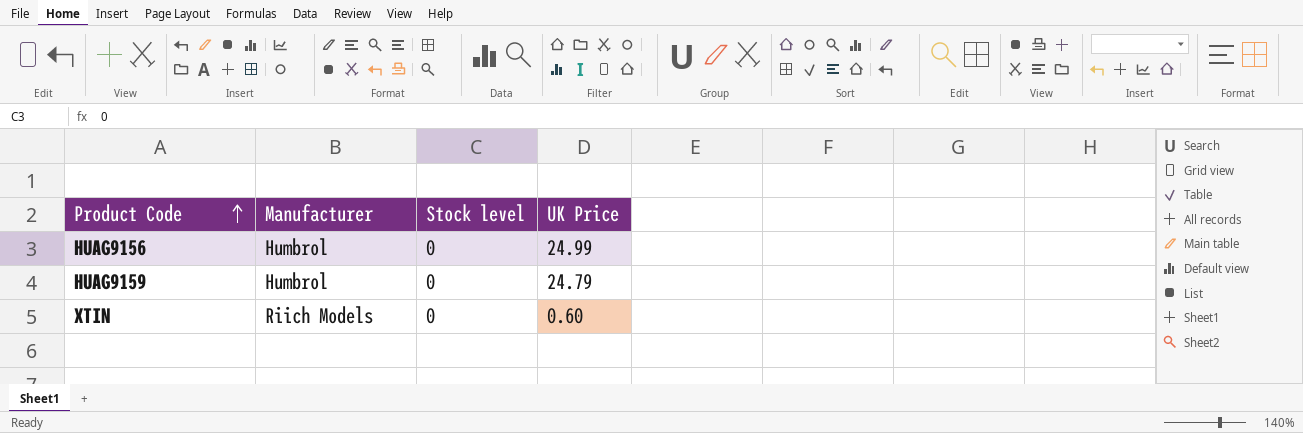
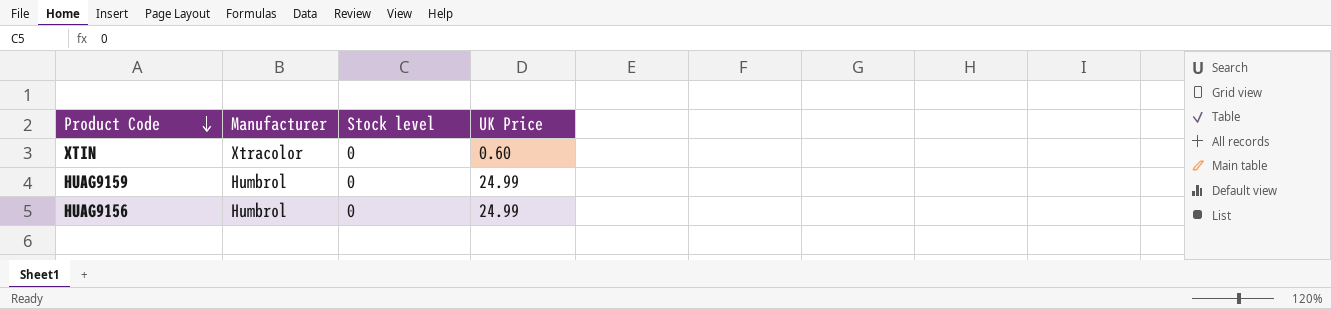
row order: Product Code ascending -> Product Code descending
XTIN | Manufacturer: Riich Models -> Xtracolor
HUAG9159 | UK Price: 24.79 -> 24.99

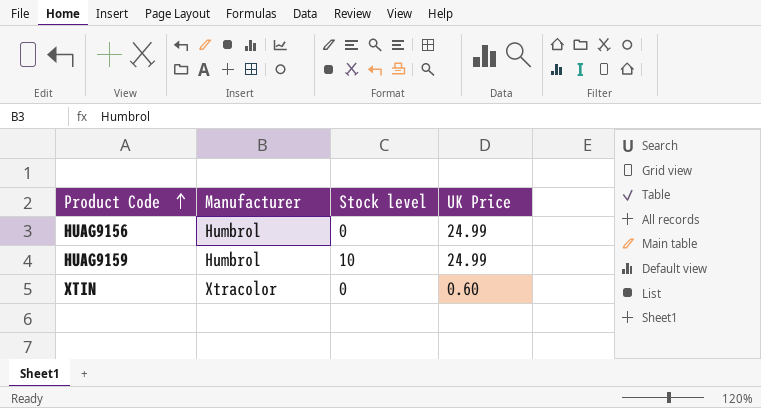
row order: Product Code descending -> Product Code ascending
HUAG9159 | Stock level: 0 -> 10

